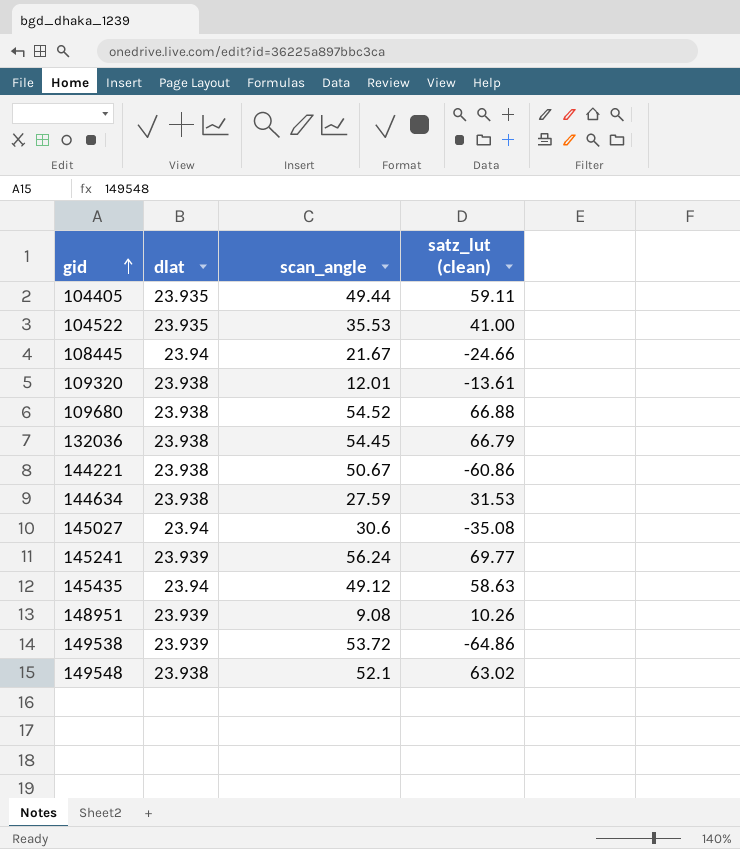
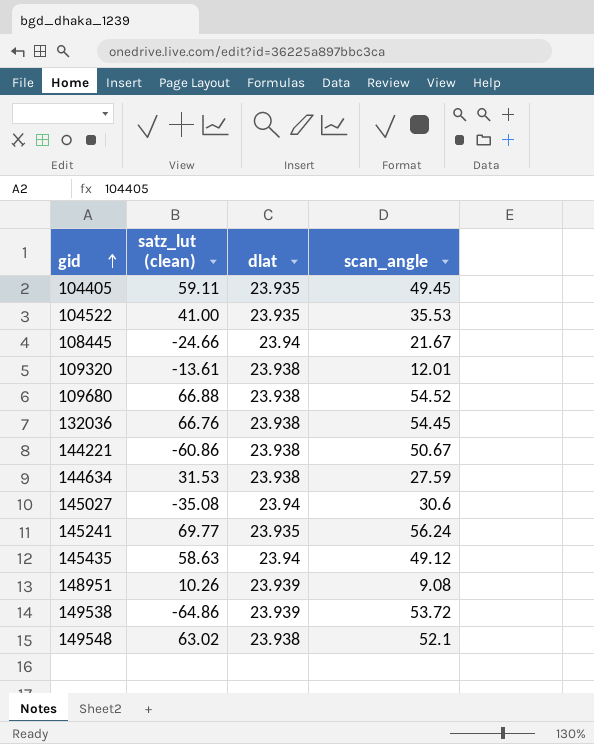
column satz_lut (clean) | position: 4 -> 2
104405 | scan_angle: 49.44 -> 49.45
132036 | satz_lut (clean): 66.79 -> 66.76
145241 | dlat: 23.939 -> 23.935

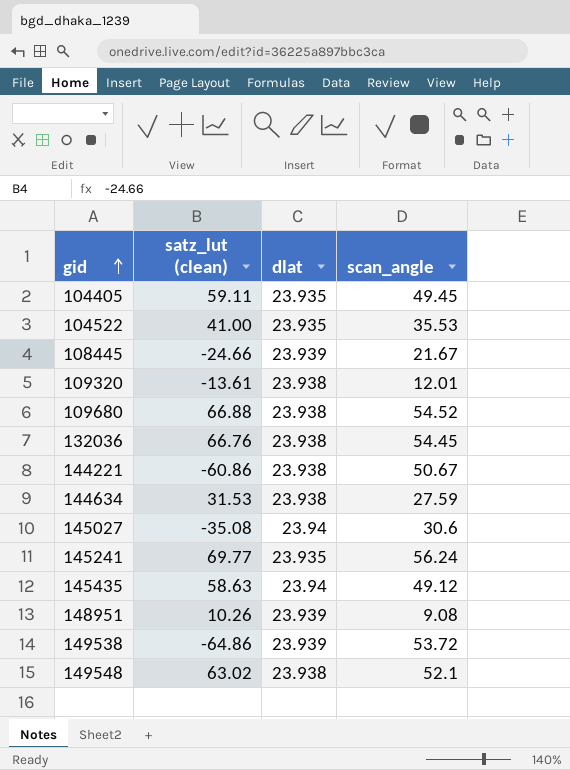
108445 | dlat: 23.94 -> 23.939

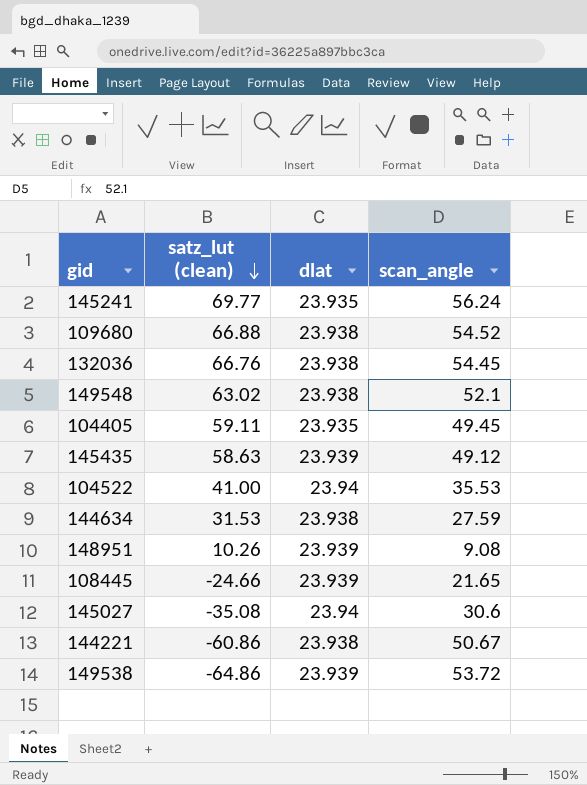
row order: gid ascending -> satz_lut (clean) descending
row 109320: -13.61 | 23.938 | 12.01 -> none
145435 | dlat: 23.94 -> 23.939
104522 | dlat: 23.935 -> 23.94
108445 | scan_angle: 21.67 -> 21.65

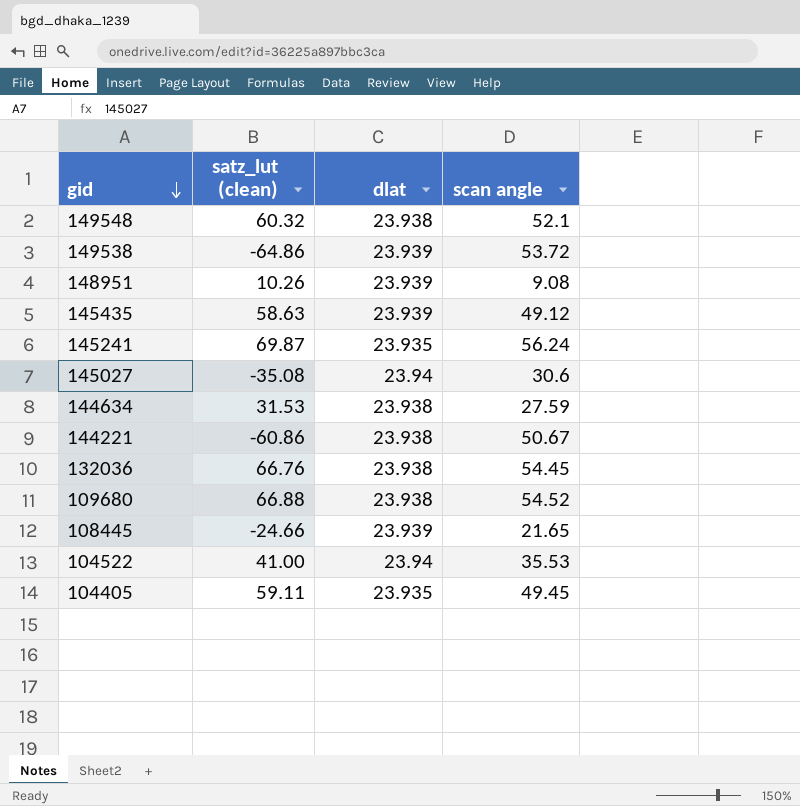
row order: satz_lut (clean) descending -> gid descending
column name: scan_angle -> scan angle
149548 | satz_lut (clean): 63.02 -> 60.32
145241 | satz_lut (clean): 69.77 -> 69.87

